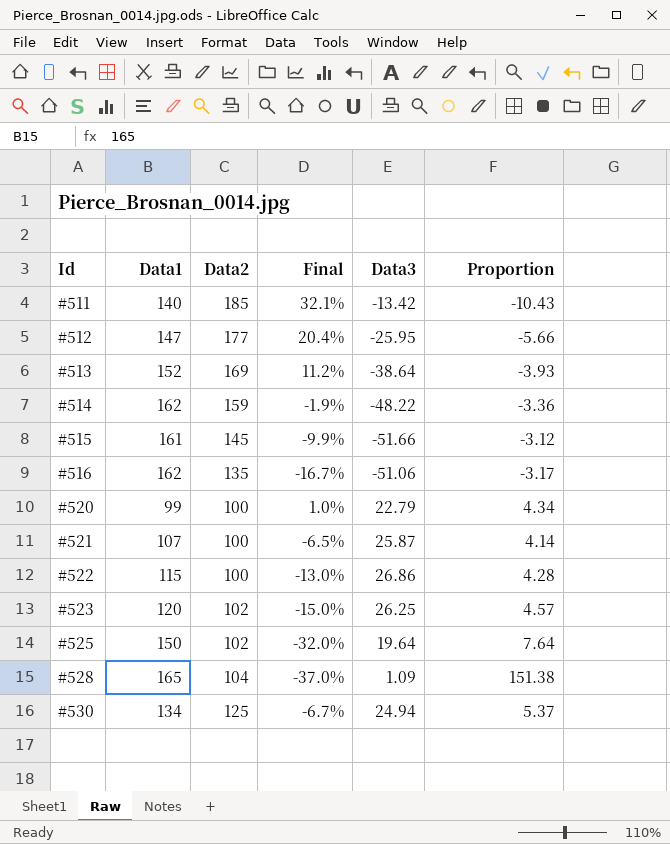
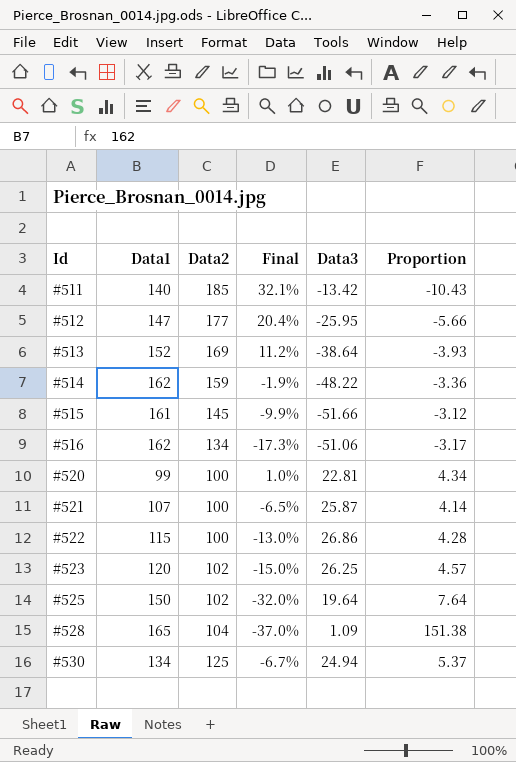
#516 | Data2: 135 -> 134
#516 | Final: -16.7% -> -17.3%
#520 | Data3: 22.79 -> 22.81

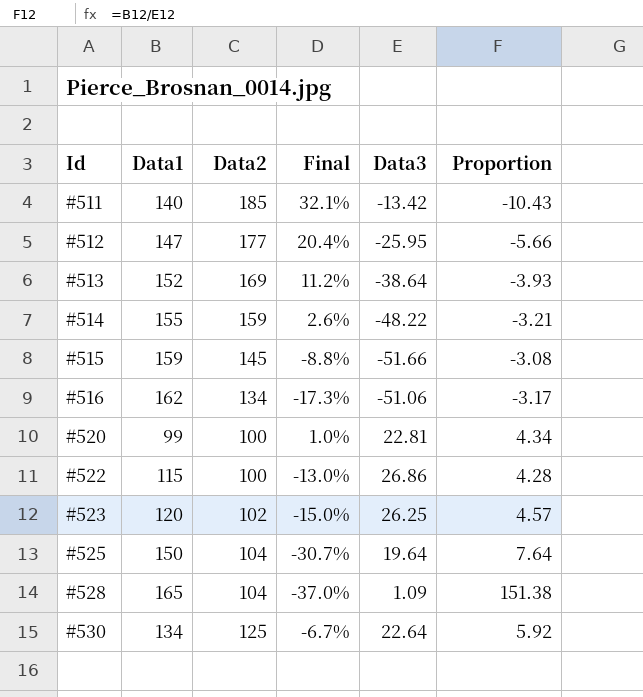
row #521: 107 | 100 | -6.5% | 25.87 | 4.14 -> none
#514 | Data1: 162 -> 155
#514 | Final: -1.9% -> 2.6%
#514 | Proportion: -3.36 -> -3.21
#515 | Data1: 161 -> 159
#515 | Final: -9.9% -> -8.8%
#515 | Proportion: -3.12 -> -3.08
#525 | Data2: 102 -> 104
#525 | Final: -32.0% -> -30.7%
#530 | Data3: 24.94 -> 22.64
#530 | Proportion: 5.37 -> 5.92

